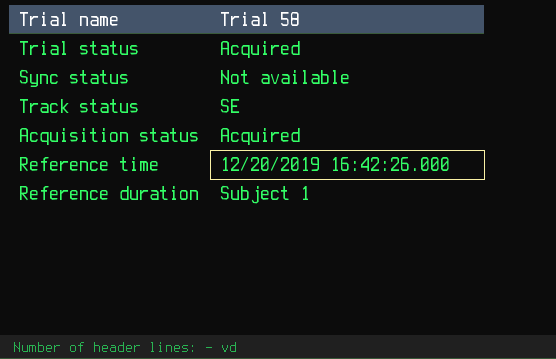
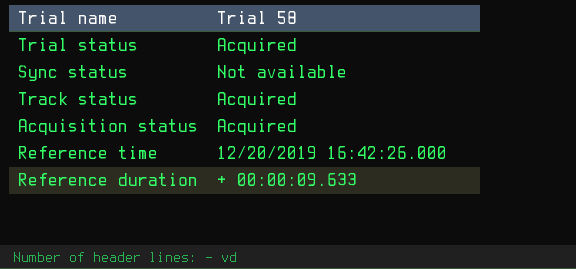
Track status | Trial 58: SE -> Acquired
Reference duration | Trial 58: Subject 1 -> + 00:00:09.633

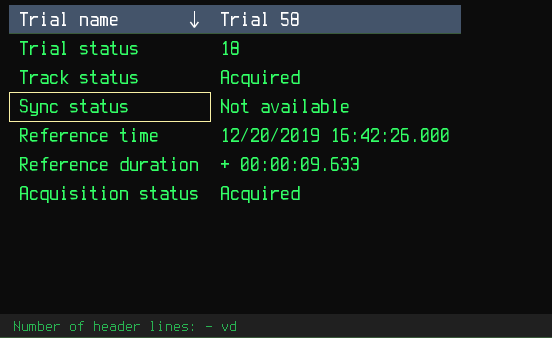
row order: none -> Trial name descending
Trial status | Trial 58: Acquired -> 18

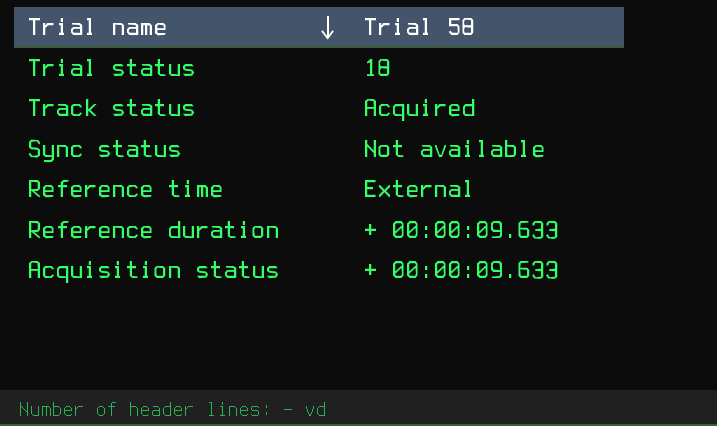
Reference time | Trial 58: 12/20/2019 16:42:26.000 -> External
Acquisition status | Trial 58: Acquired -> + 00:00:09.633

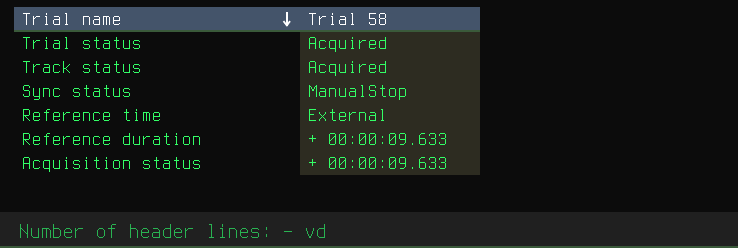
Trial status | Trial 58: 18 -> Acquired
Sync status | Trial 58: Not available -> ManualStop

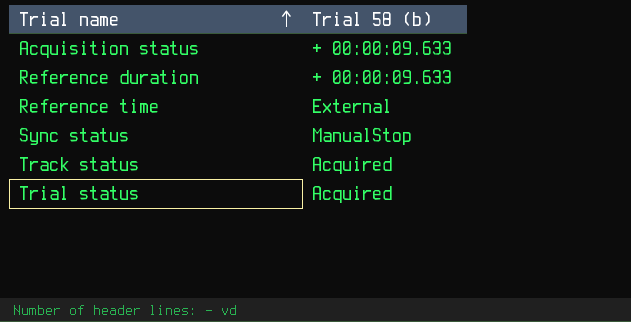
row order: Trial name descending -> Trial name ascending
column name: Trial 58 -> Trial 58 (b)

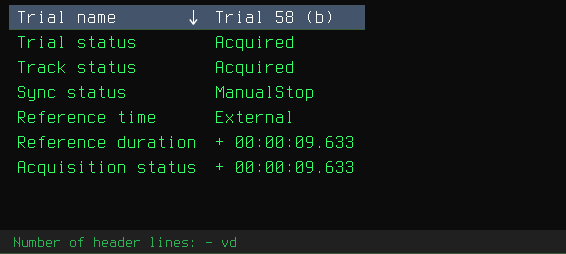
row order: Trial name ascending -> Trial name descending

